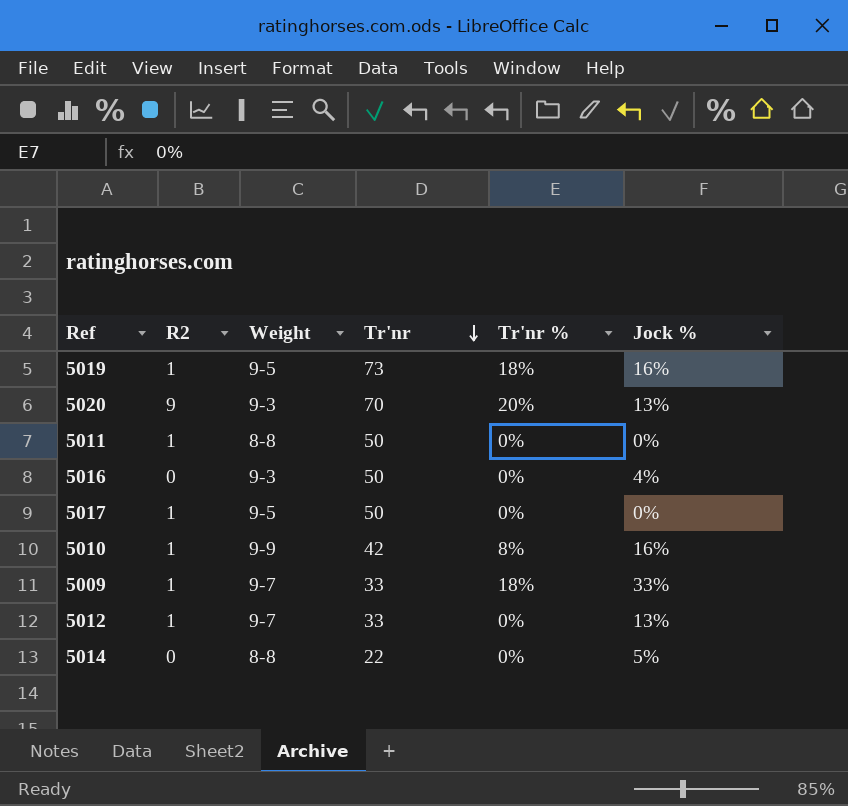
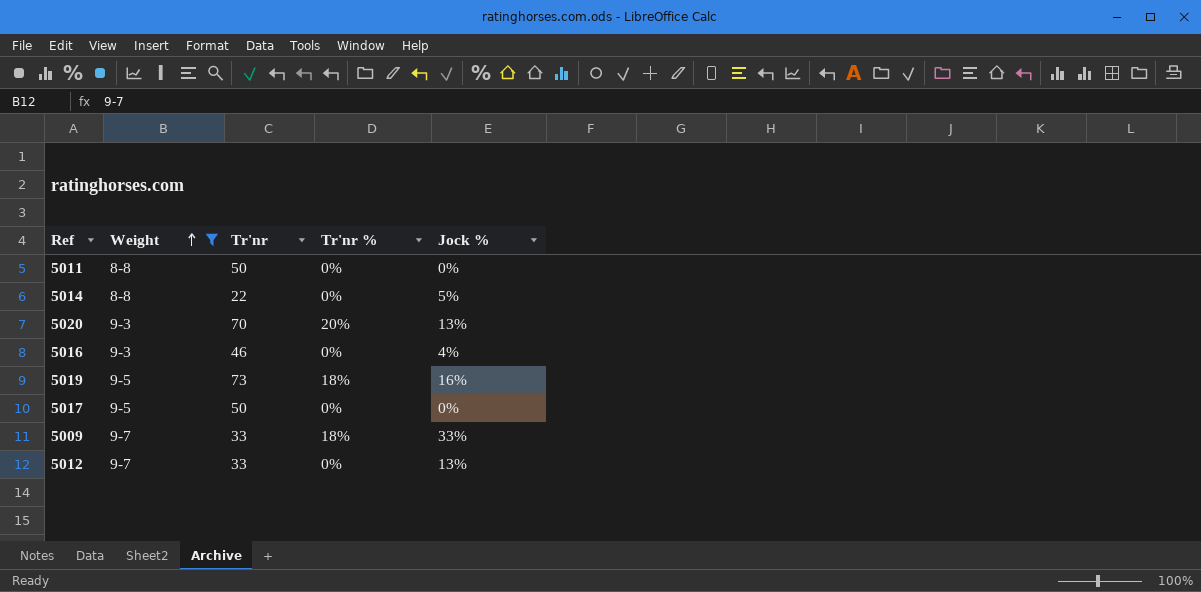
filter: none -> Weight != 9-9
row order: Tr'nr descending -> Weight ascending
column R2 | position: 2 -> none
5016 | Tr'nr: 50 -> 46

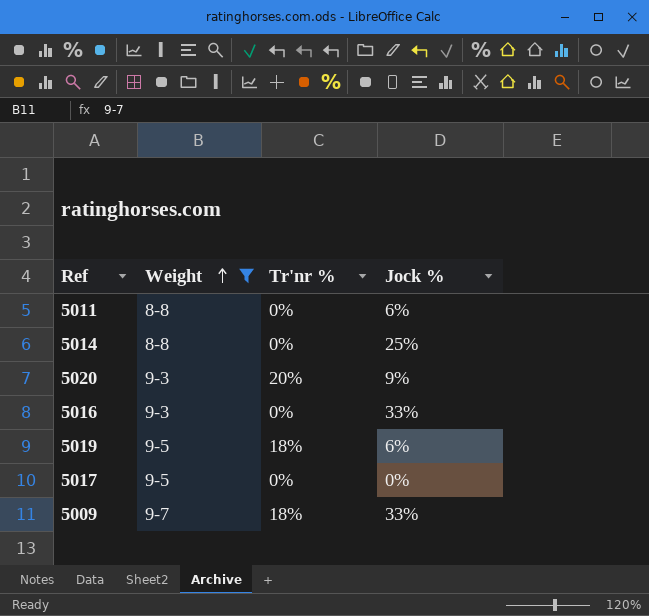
column Tr'nr | position: 3 -> none
row 5012: 9-7 | 33 | 0% | 13% -> none
5011 | Jock %: 0% -> 6%
5014 | Jock %: 5% -> 25%
5020 | Jock %: 13% -> 9%
5016 | Jock %: 4% -> 33%
5019 | Jock %: 16% -> 6%

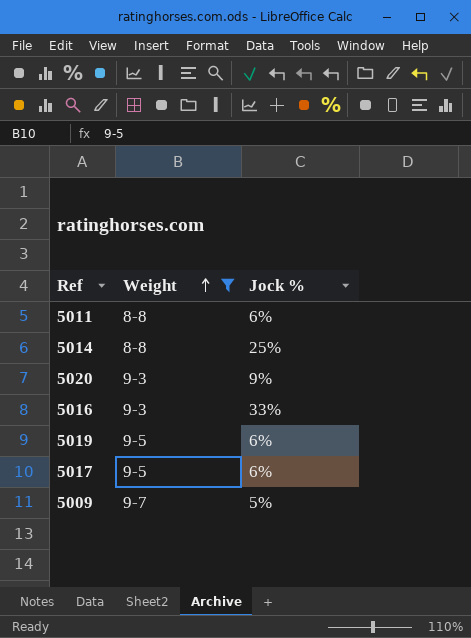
column Tr'nr % | position: 3 -> none
5017 | Jock %: 0% -> 6%
5009 | Jock %: 33% -> 5%

